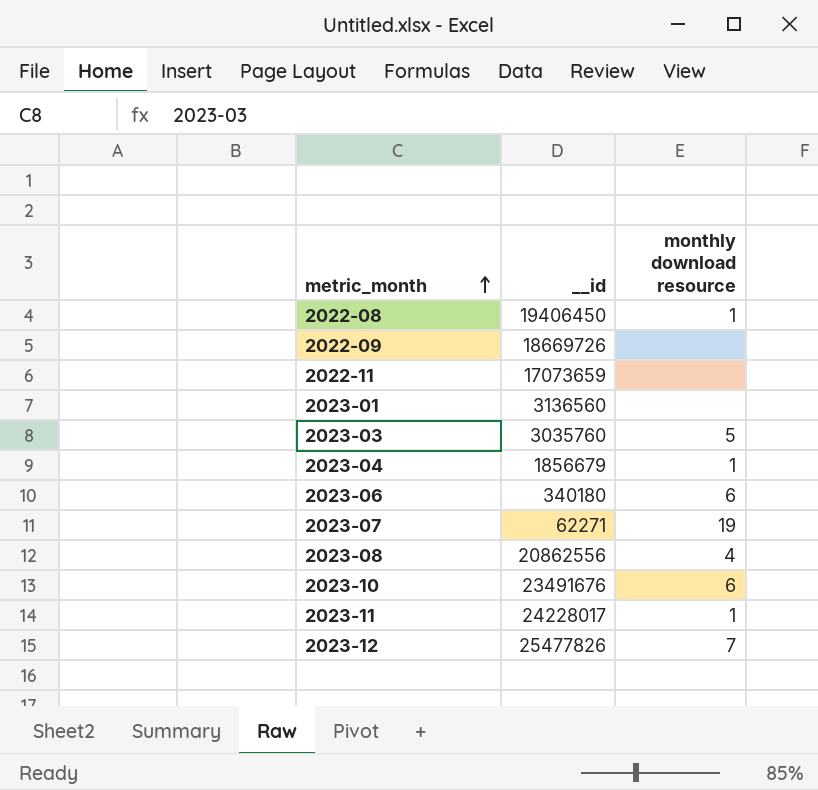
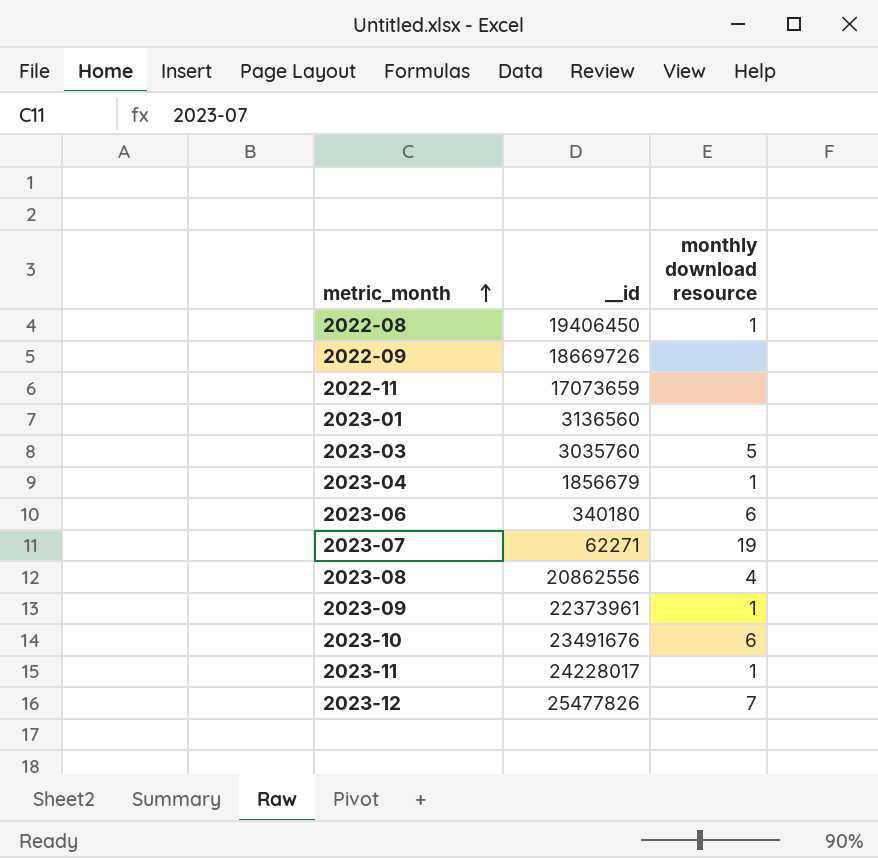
row 2023-09: none -> 22373961 | 1

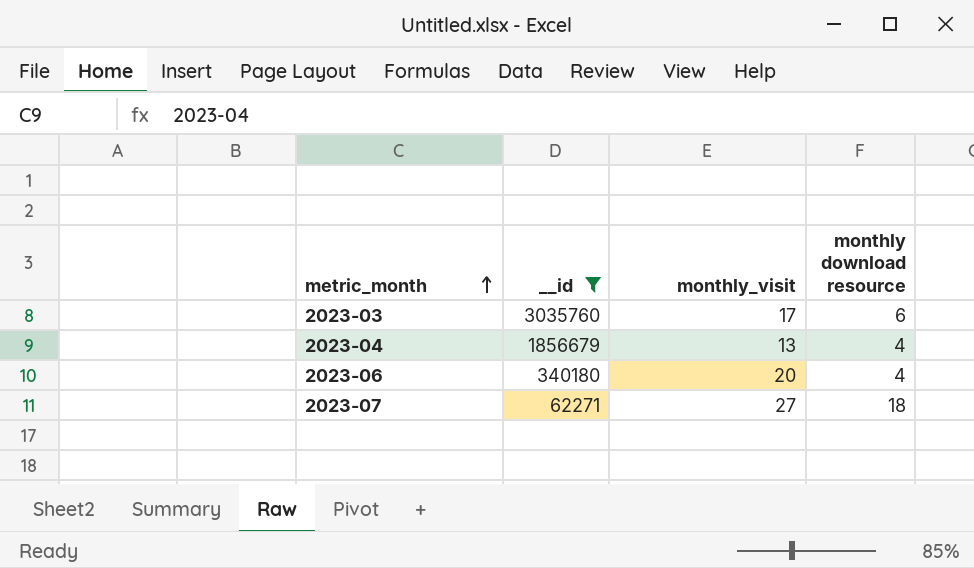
filter: none -> __id <= 3035760
column monthly_visit | position: none -> 3
2023-03 | monthly download resource: 5 -> 6
2023-04 | monthly download resource: 1 -> 4
2023-06 | monthly download resource: 6 -> 4
2023-07 | monthly download resource: 19 -> 18

